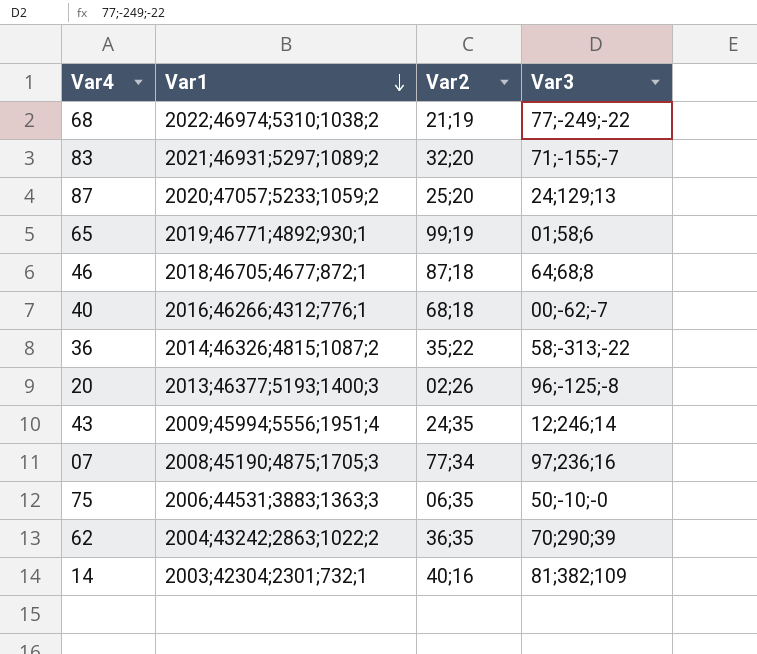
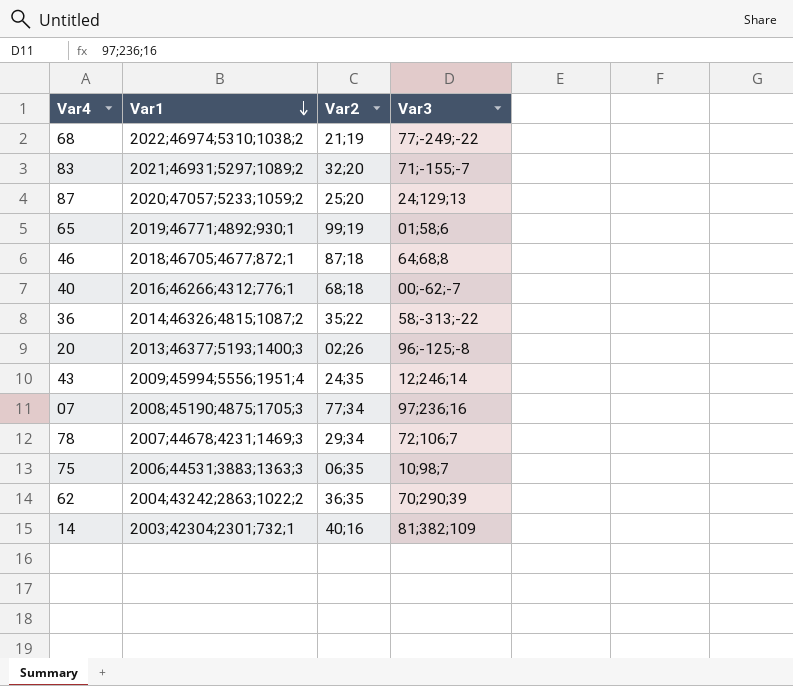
row 78: none -> 2007;44678;4231;1469;3 | 29;34 | 72;106;7
75 | Var3: 50;-10;-0 -> 10;98;7

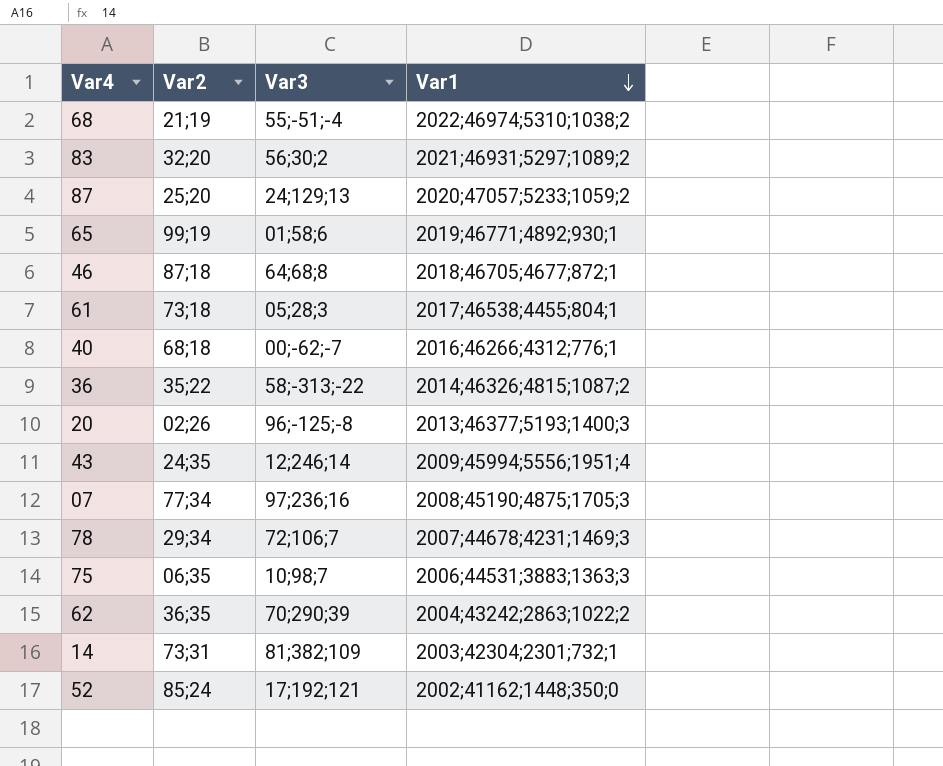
column Var1 | position: 2 -> 4
68 | Var3: 77;-249;-22 -> 55;-51;-4
83 | Var3: 71;-155;-7 -> 56;30;2
row 61: none -> 73;18 | 05;28;3 | 2017;46538;4455;804;1
14 | Var2: 40;16 -> 73;31
row 52: none -> 85;24 | 17;192;121 | 2002;41162;1448;350;0

